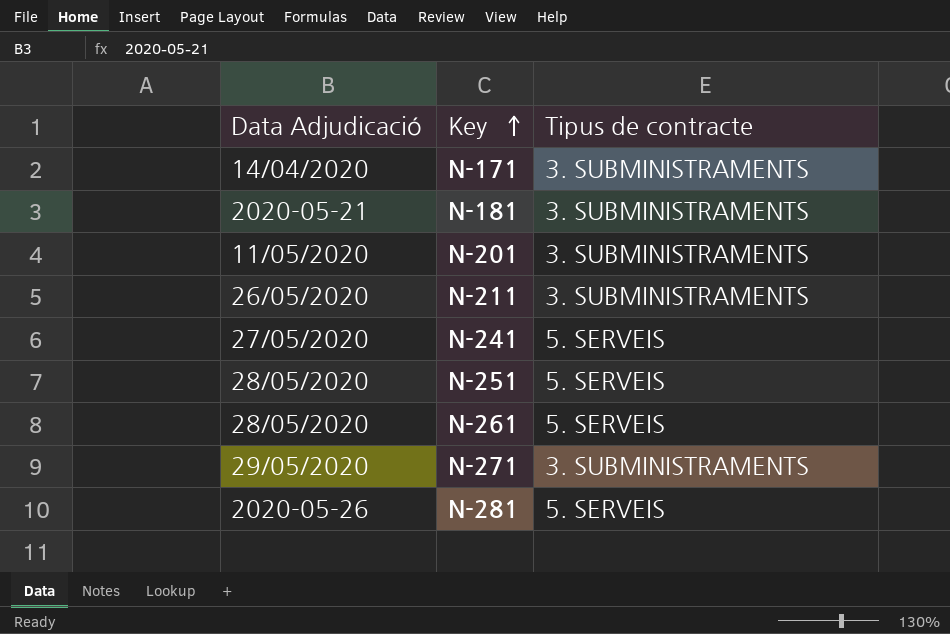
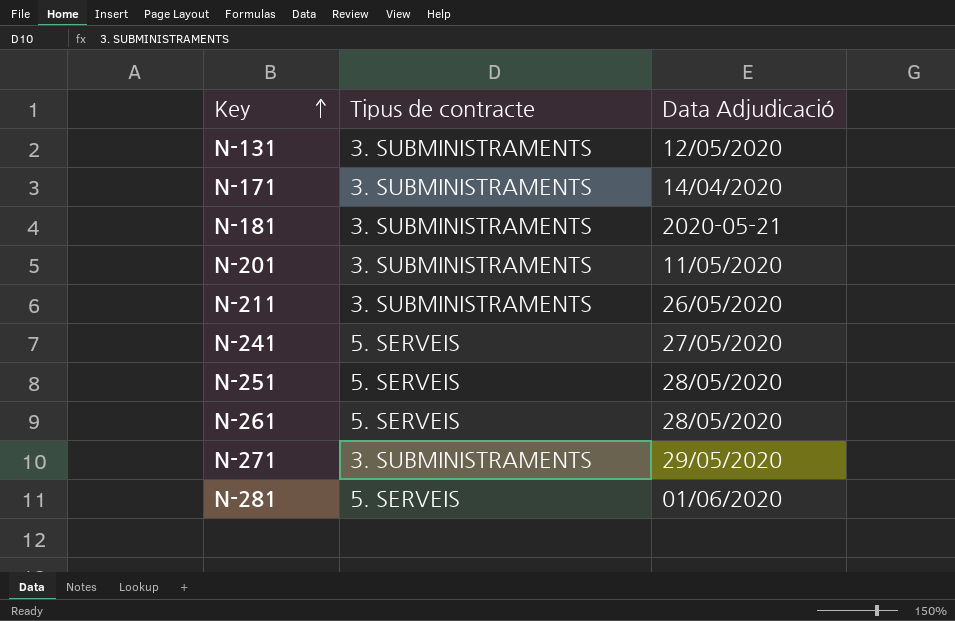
column Data Adjudicació | position: 1 -> 3
row N-131: none -> 3. SUBMINISTRAMENTS | 12/05/2020
N-281 | Data Adjudicació: 2020-05-26 -> 01/06/2020

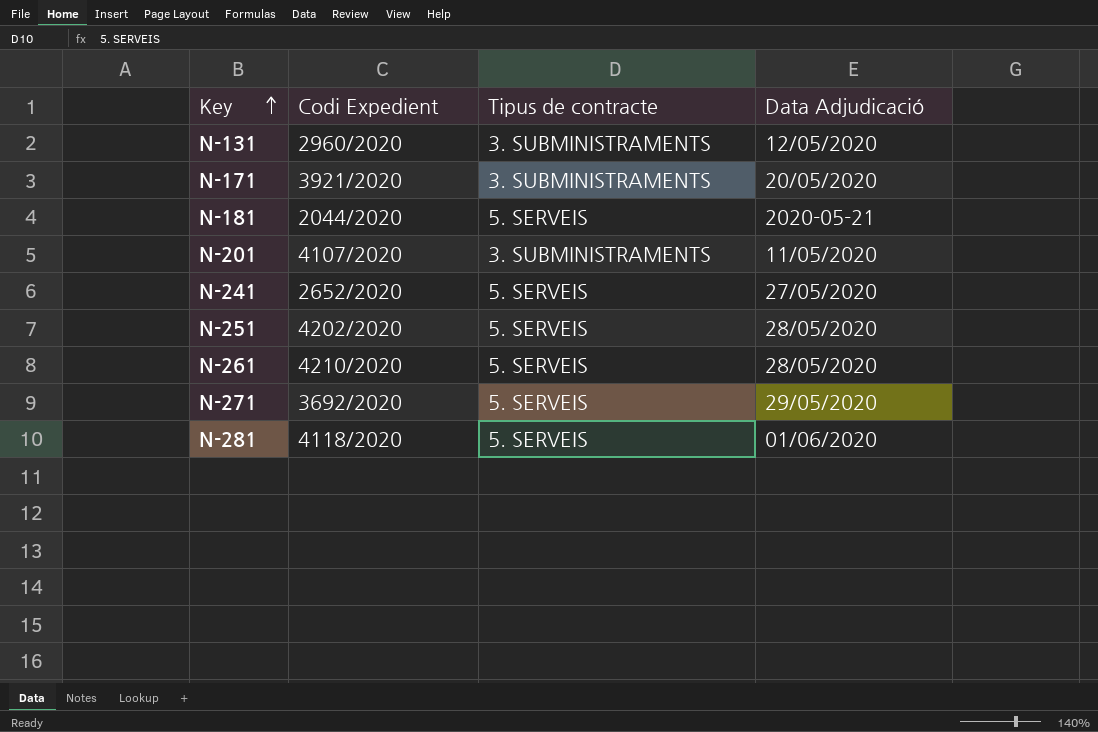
column Codi Expedient | position: none -> 2
row N-211: 3. SUBMINISTRAMENTS | 26/05/2020 -> none
N-171 | Data Adjudicació: 14/04/2020 -> 20/05/2020
N-181 | Tipus de contracte: 3. SUBMINISTRAMENTS -> 5. SERVEIS
N-271 | Tipus de contracte: 3. SUBMINISTRAMENTS -> 5. SERVEIS

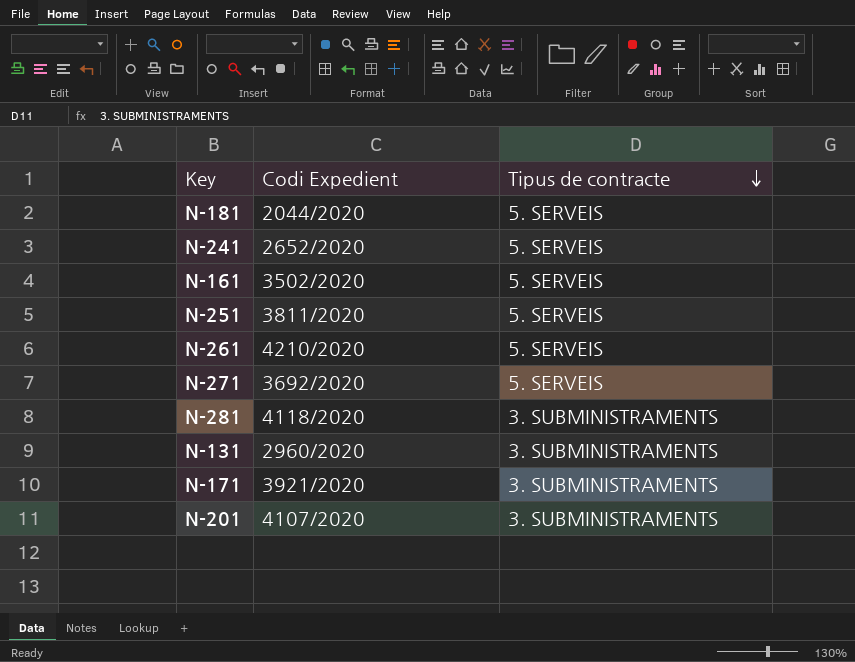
row order: Key ascending -> Tipus de contracte descending
column Data Adjudicació | position: 4 -> none
row N-161: none -> 3502/2020 | 5. SERVEIS
N-251 | Codi Expedient: 4202/2020 -> 3811/2020
N-281 | Tipus de contracte: 5. SERVEIS -> 3. SUBMINISTRAMENTS

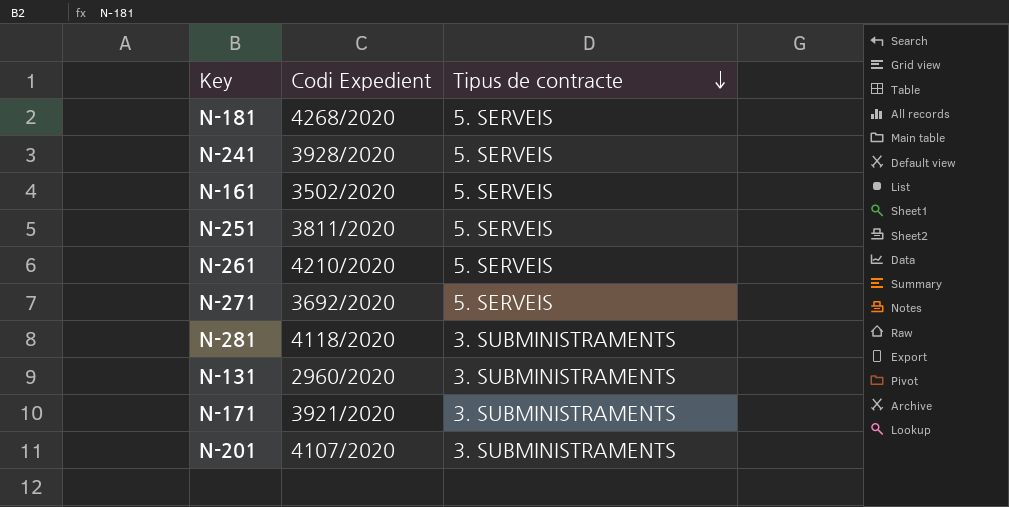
N-181 | Codi Expedient: 2044/2020 -> 4268/2020
N-241 | Codi Expedient: 2652/2020 -> 3928/2020

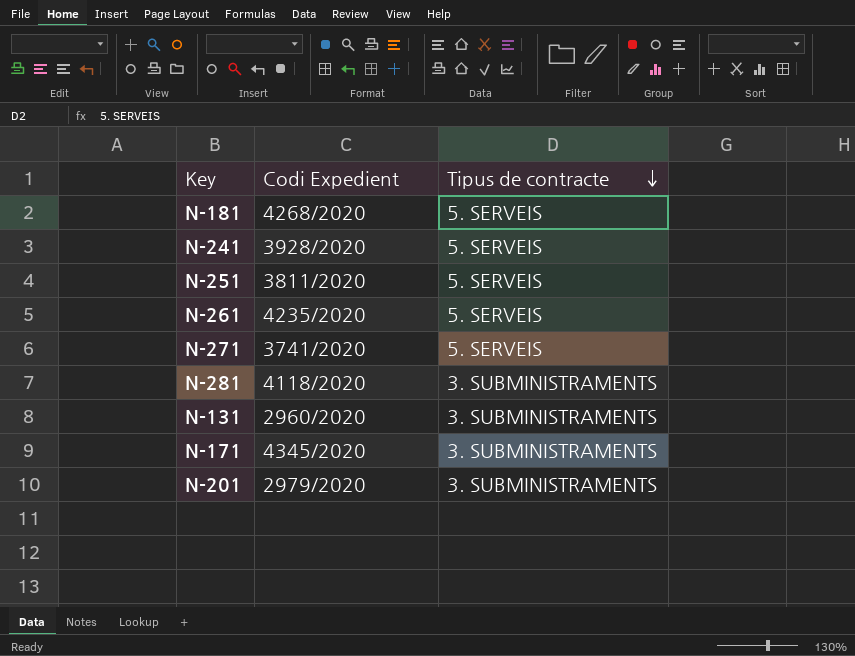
row N-161: 3502/2020 | 5. SERVEIS -> none
N-261 | Codi Expedient: 4210/2020 -> 4235/2020
N-271 | Codi Expedient: 3692/2020 -> 3741/2020
N-171 | Codi Expedient: 3921/2020 -> 4345/2020
N-201 | Codi Expedient: 4107/2020 -> 2979/2020

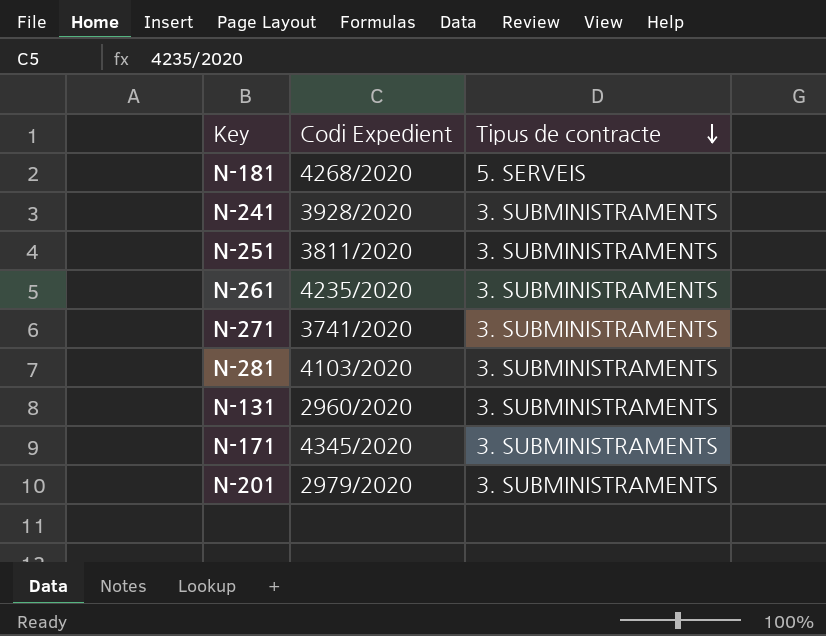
N-241 | Tipus de contracte: 5. SERVEIS -> 3. SUBMINISTRAMENTS
N-251 | Tipus de contracte: 5. SERVEIS -> 3. SUBMINISTRAMENTS
N-261 | Tipus de contracte: 5. SERVEIS -> 3. SUBMINISTRAMENTS
N-271 | Tipus de contracte: 5. SERVEIS -> 3. SUBMINISTRAMENTS
N-281 | Codi Expedient: 4118/2020 -> 4103/2020

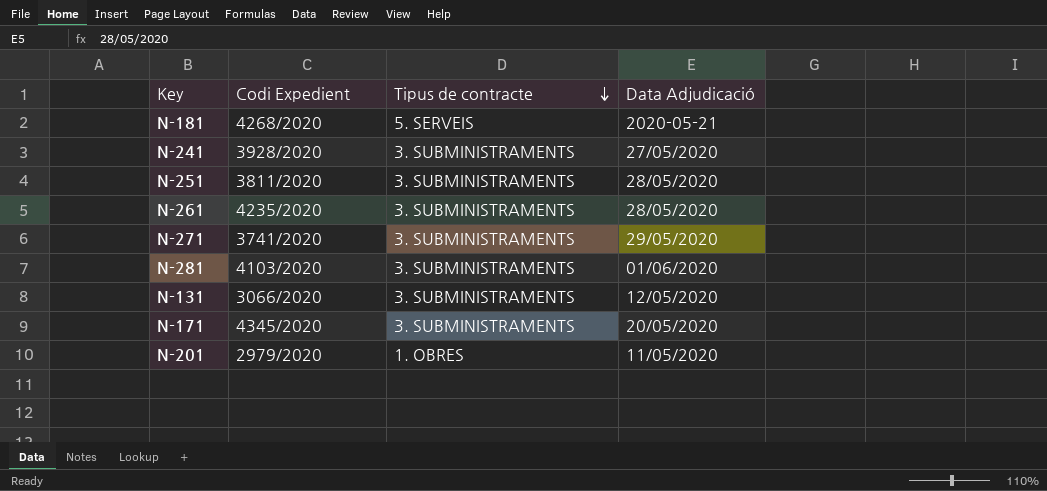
column Data Adjudicació | position: none -> 4
N-131 | Codi Expedient: 2960/2020 -> 3066/2020
N-201 | Tipus de contracte: 3. SUBMINISTRAMENTS -> 1. OBRES

